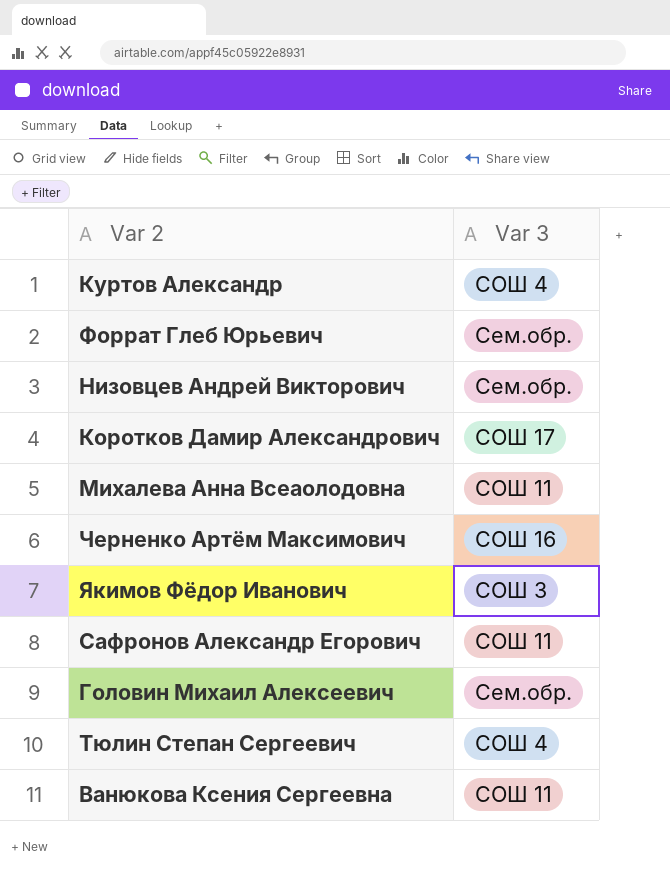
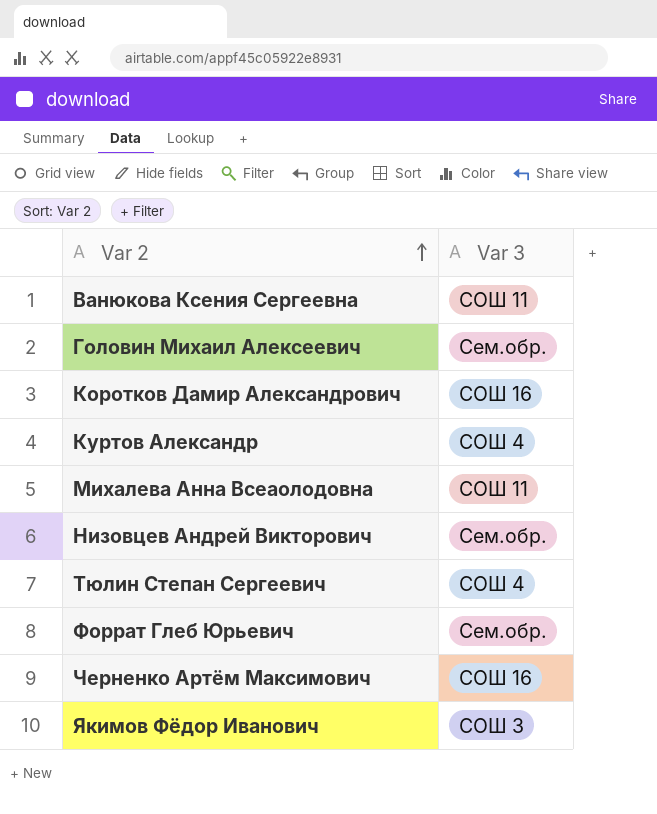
row order: none -> Var 2 ascending
row Сафронов Александр Егорович: СОШ 11 -> none
Коротков Дамир Александрович | Var 3: СОШ 17 -> СОШ 16

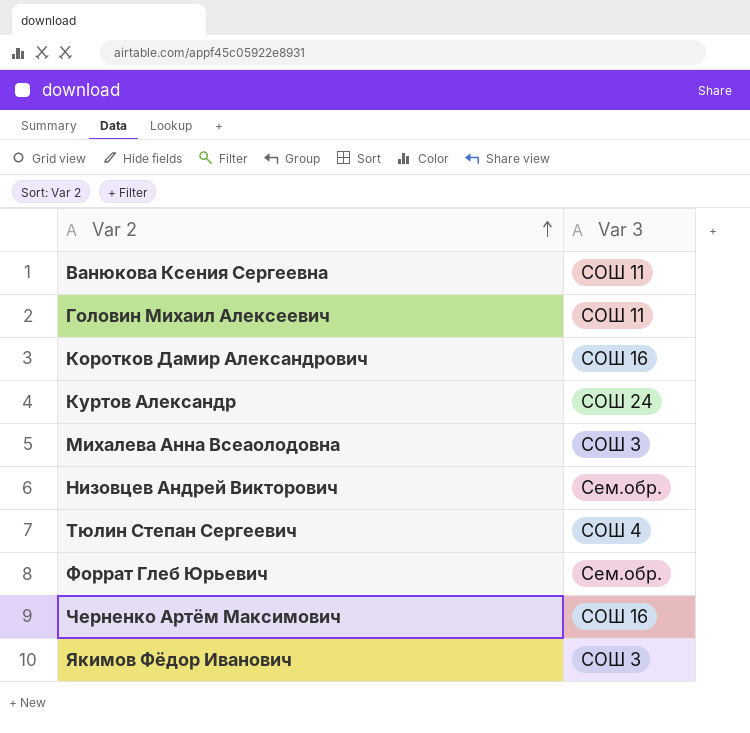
Головин Михаил Алексеевич | Var 3: Сем.обр. -> СОШ 11
Куртов Александр | Var 3: СОШ 4 -> СОШ 24
Михалева Анна Всеаолодовна | Var 3: СОШ 11 -> СОШ 3

